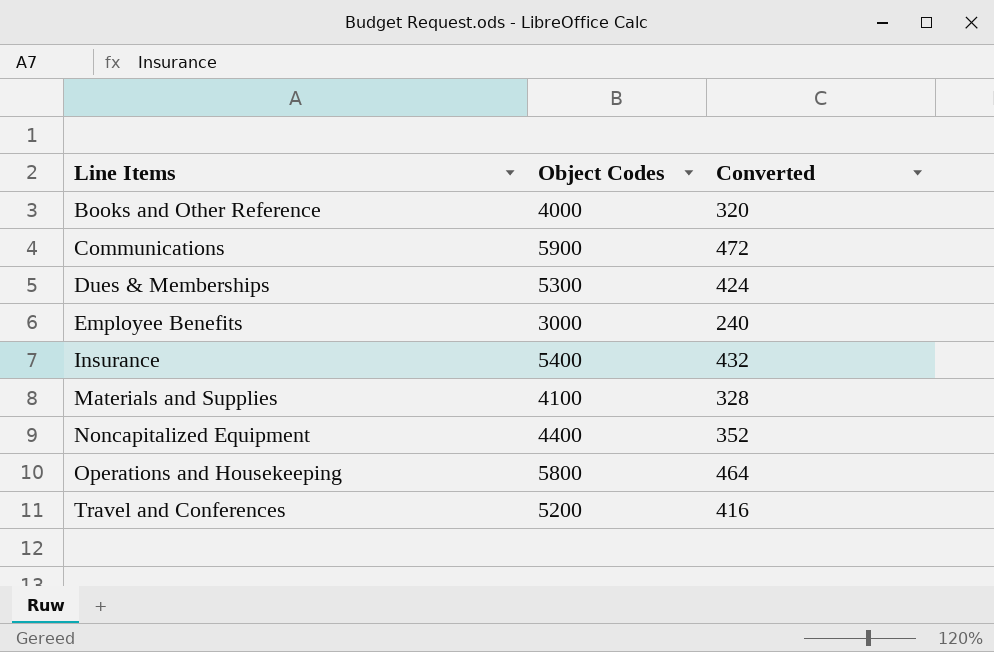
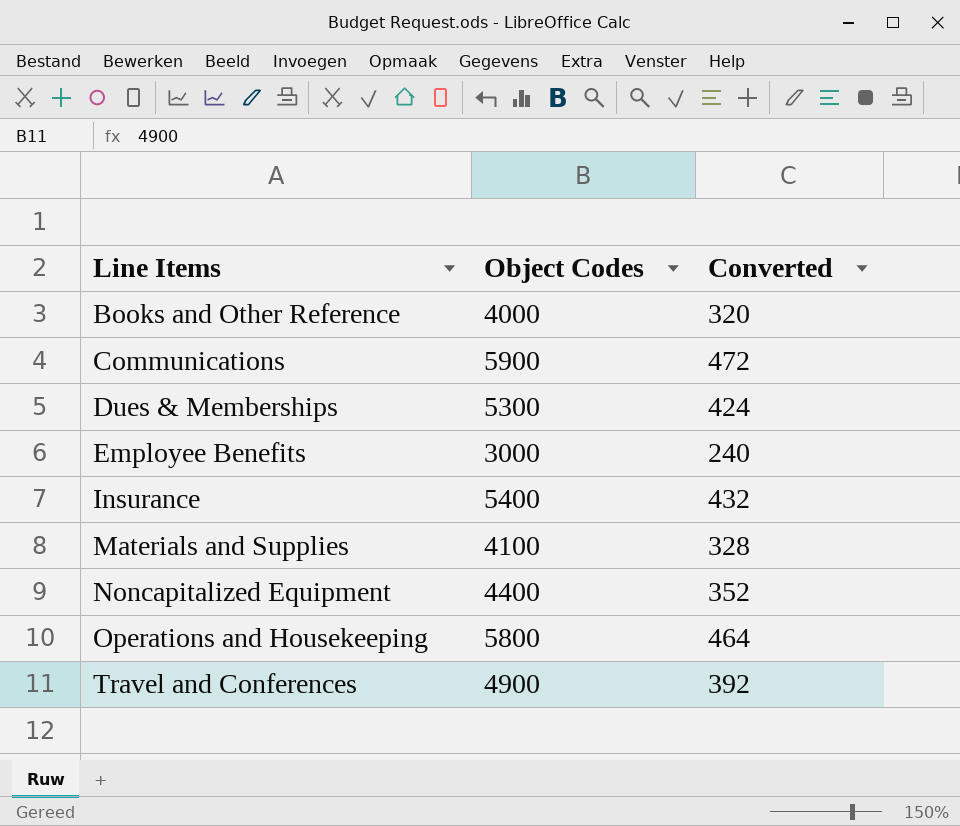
Travel and Conferences | Object Codes: 5200 -> 4900
Travel and Conferences | Converted: 416 -> 392

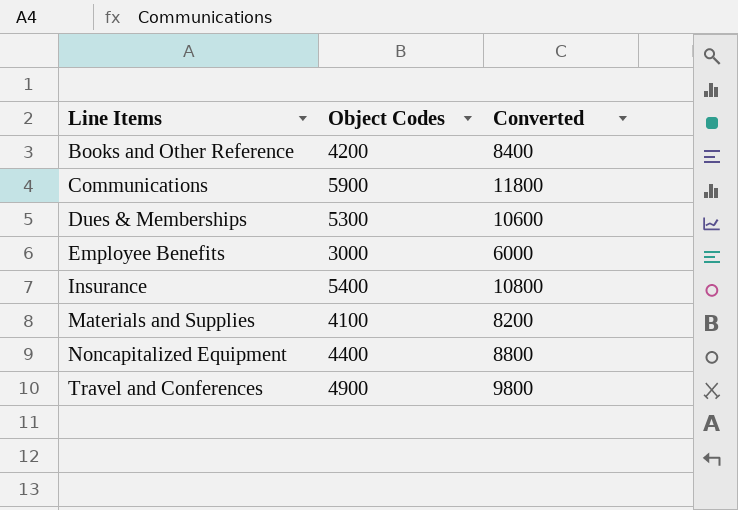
column Converted | formula: [Object Codes] * 0.08 -> [Object Codes] * 2
row Operations and Housekeeping: 5800 | 464 -> none
Books and Other Reference | Object Codes: 4000 -> 4200

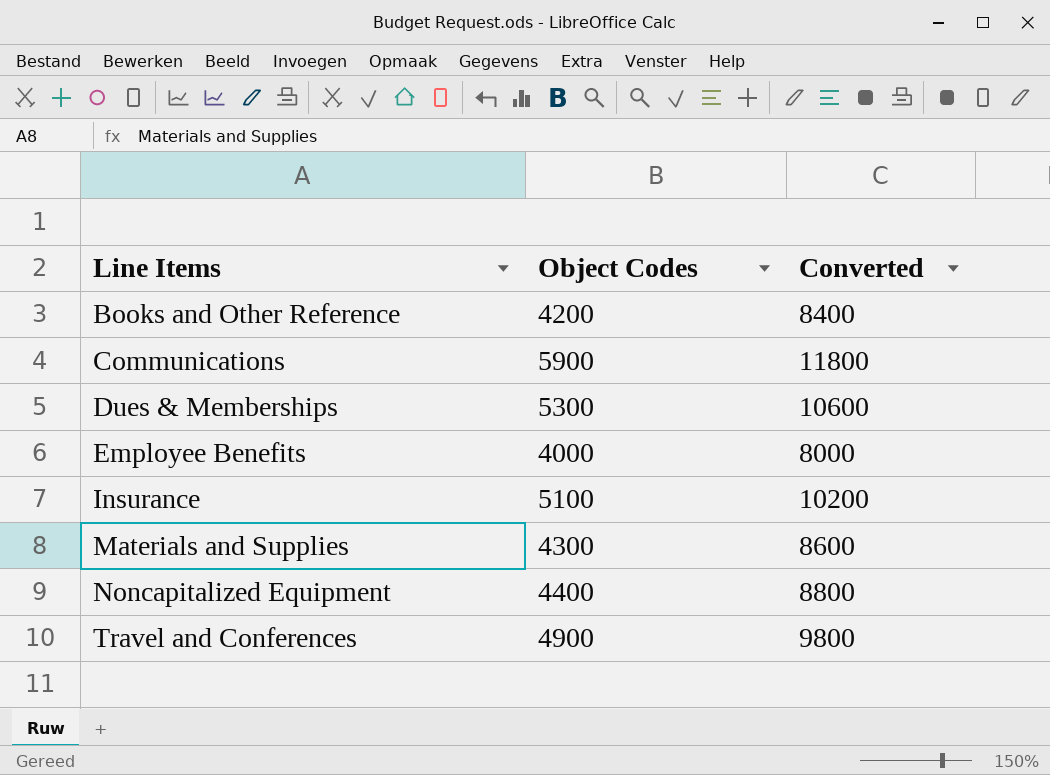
Employee Benefits | Object Codes: 3000 -> 4000
Employee Benefits | Converted: 6000 -> 8000
Insurance | Object Codes: 5400 -> 5100
Insurance | Converted: 10800 -> 10200
Materials and Supplies | Object Codes: 4100 -> 4300
Materials and Supplies | Converted: 8200 -> 8600

